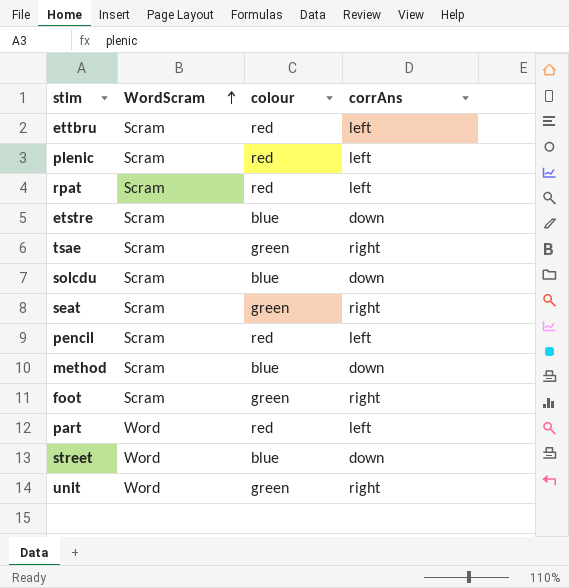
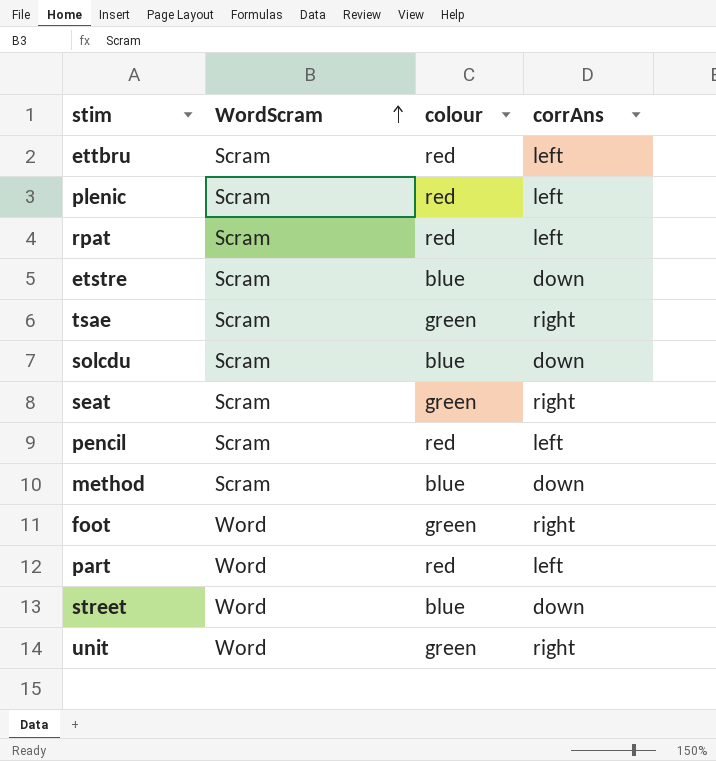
foot | WordScram: Scram -> Word

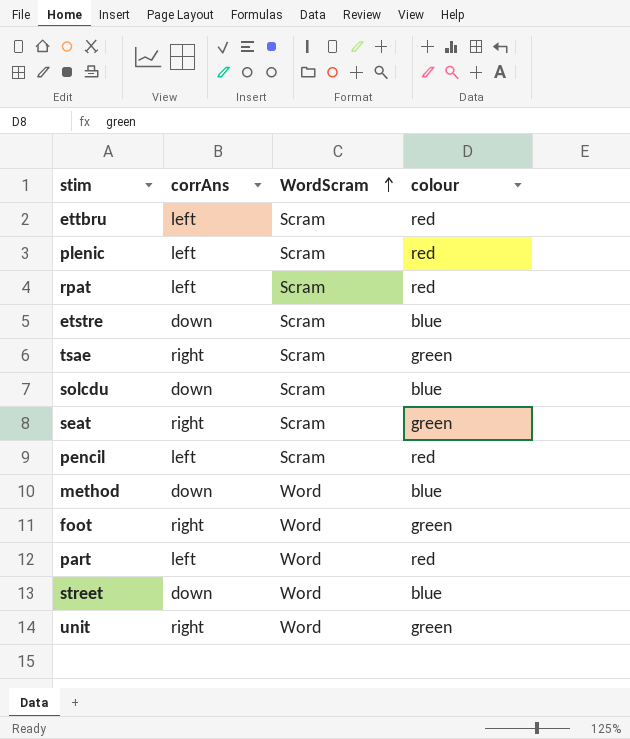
column corrAns | position: 4 -> 2
method | WordScram: Scram -> Word

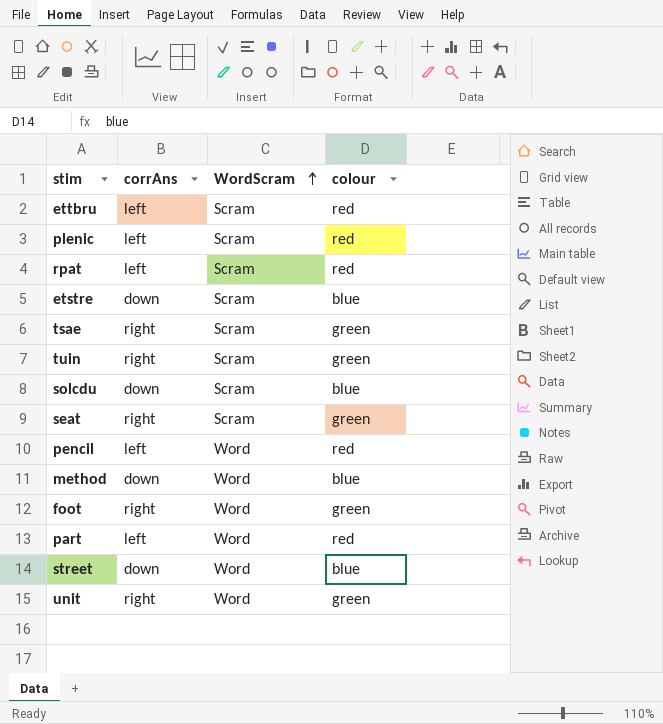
row tuin: none -> right | Scram | green
pencil | WordScram: Scram -> Word

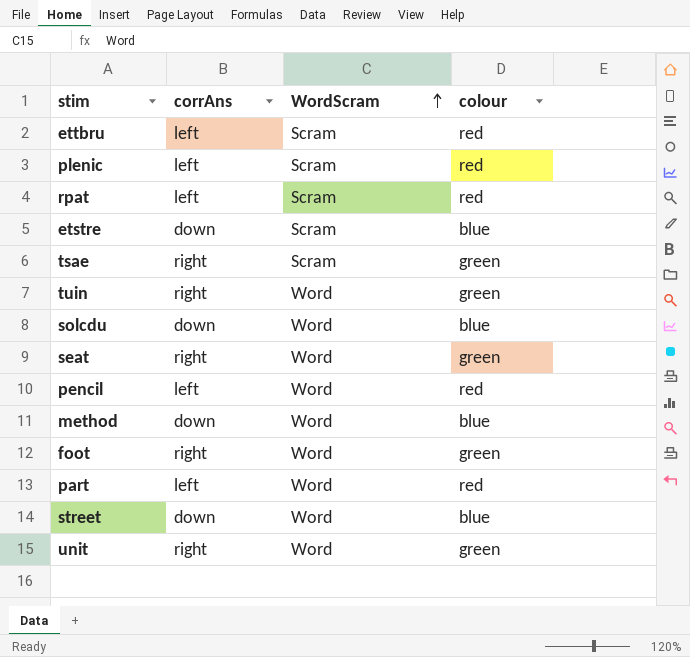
tuin | WordScram: Scram -> Word
solcdu | WordScram: Scram -> Word
seat | WordScram: Scram -> Word

